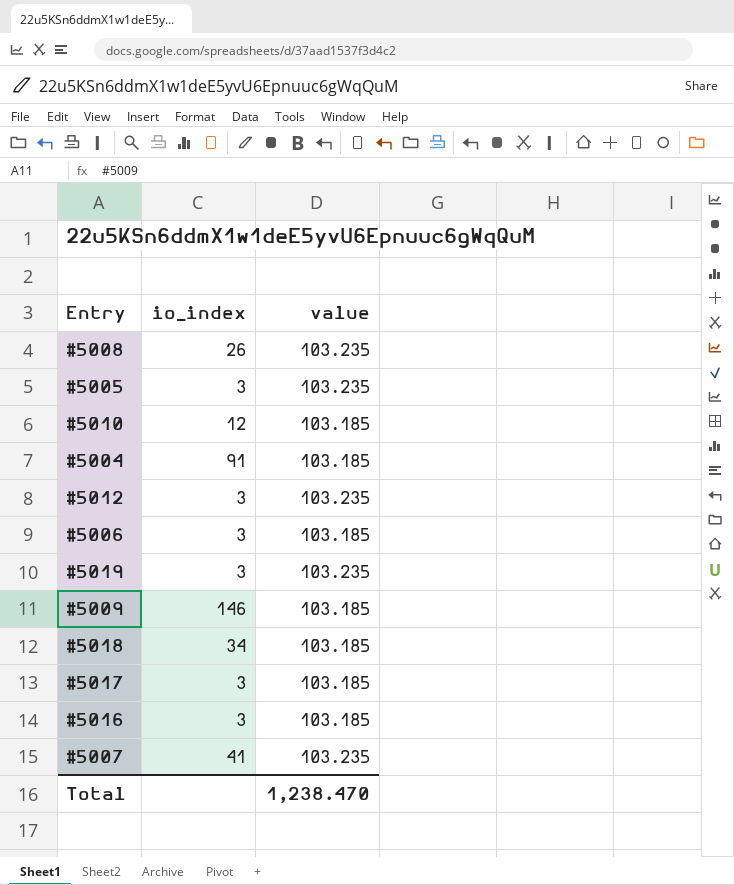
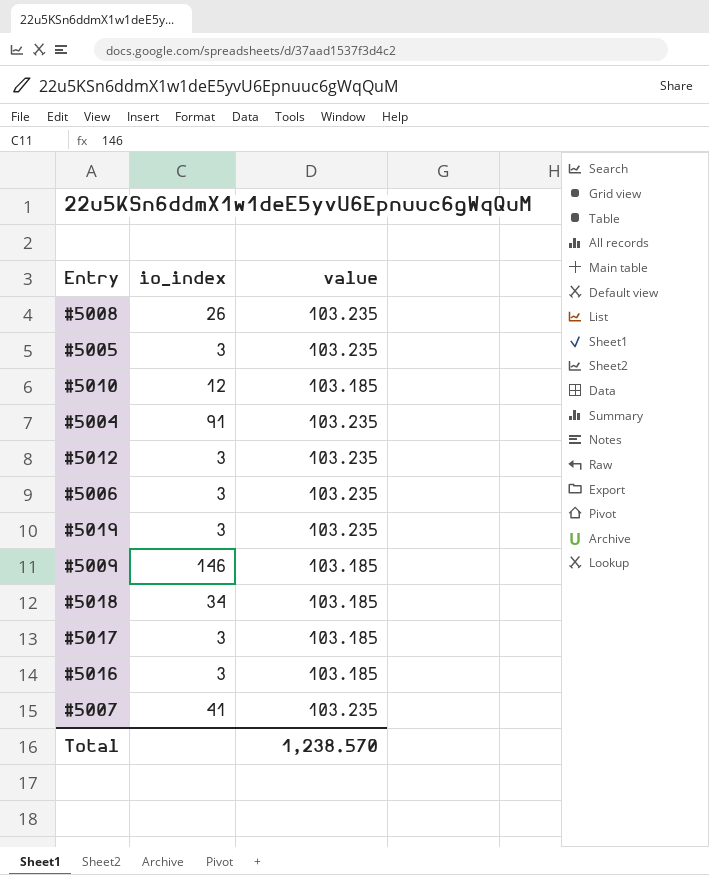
#5004 | value: 103.185 -> 103.235
#5006 | value: 103.185 -> 103.235
Total | value: 1,238.470 -> 1,238.570

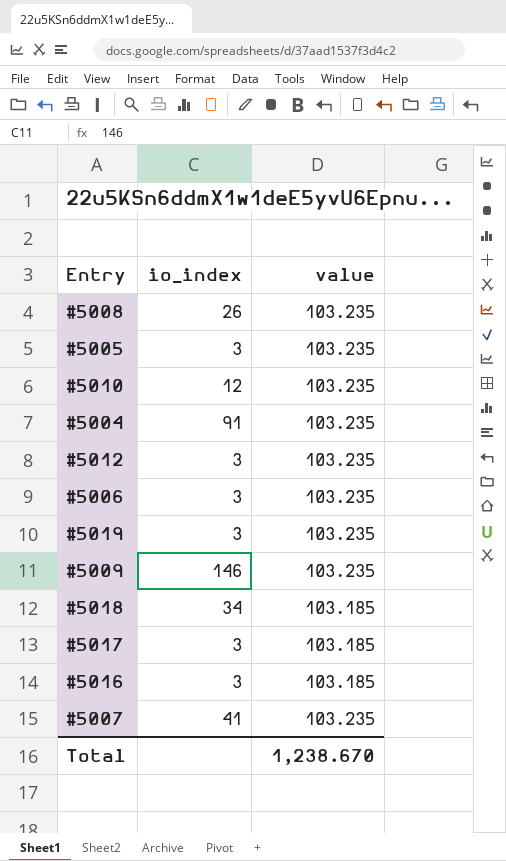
#5010 | value: 103.185 -> 103.235
#5009 | value: 103.185 -> 103.235
Total | value: 1,238.570 -> 1,238.670

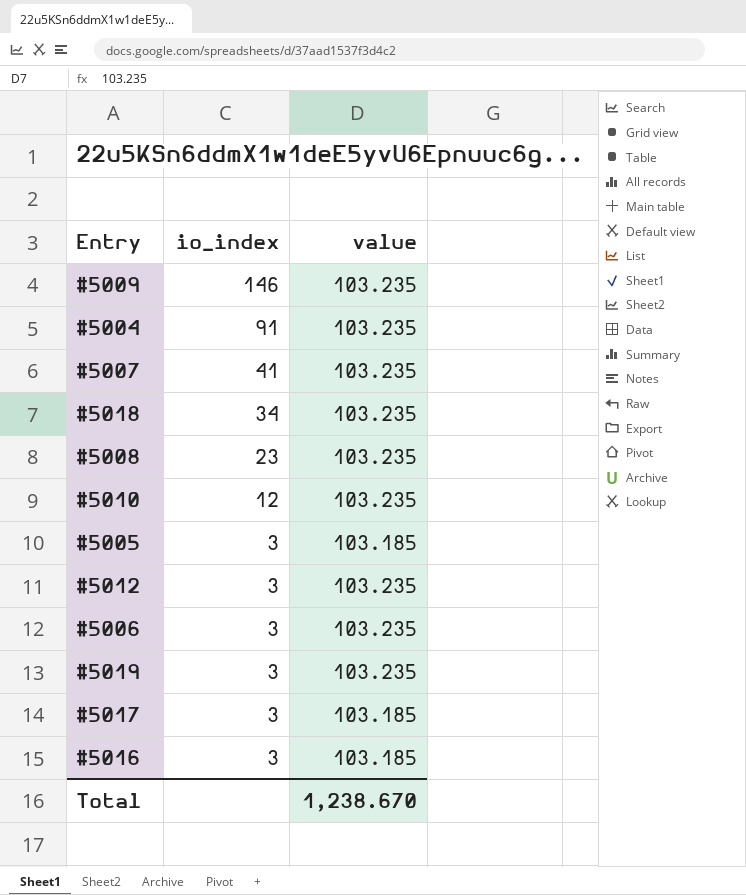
row order: none -> io_index descending
#5018 | value: 103.185 -> 103.235
#5008 | io_index: 26 -> 23
#5005 | value: 103.235 -> 103.185

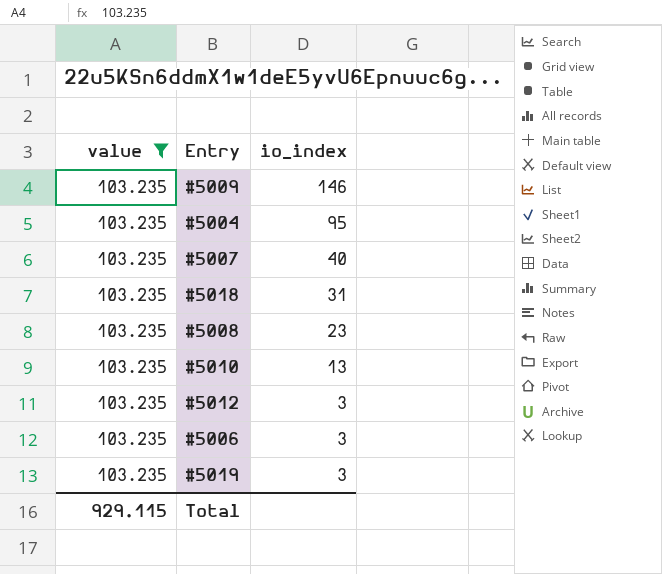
filter: none -> value = 103.235
column value | position: 3 -> 1
#5004 | io_index: 91 -> 95
#5007 | io_index: 41 -> 40
#5018 | io_index: 34 -> 31
#5010 | io_index: 12 -> 13
Total | value: 1,238.670 -> 929.115

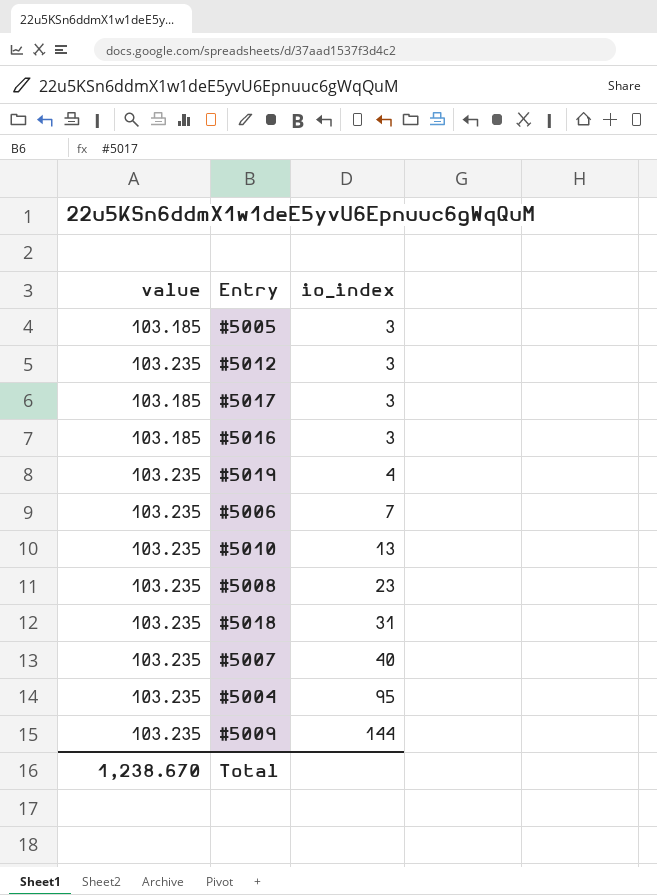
filter: value = 103.235 -> none
row order: io_index descending -> io_index ascending
#5019 | io_index: 3 -> 4
#5006 | io_index: 3 -> 7
#5009 | io_index: 146 -> 144
Total | value: 929.115 -> 1,238.670

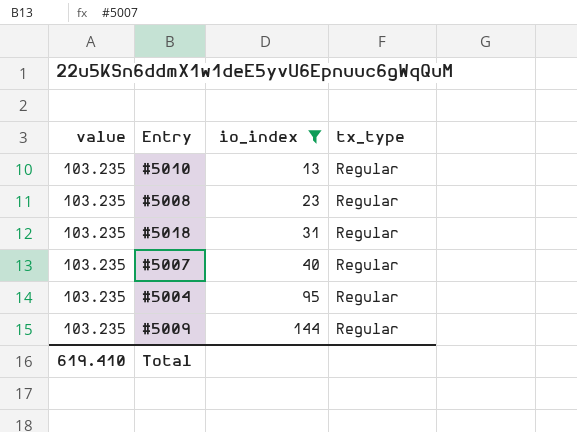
filter: none -> io_index >= 13
column tx_type | position: none -> 4
Total | value: 1,238.670 -> 619.410

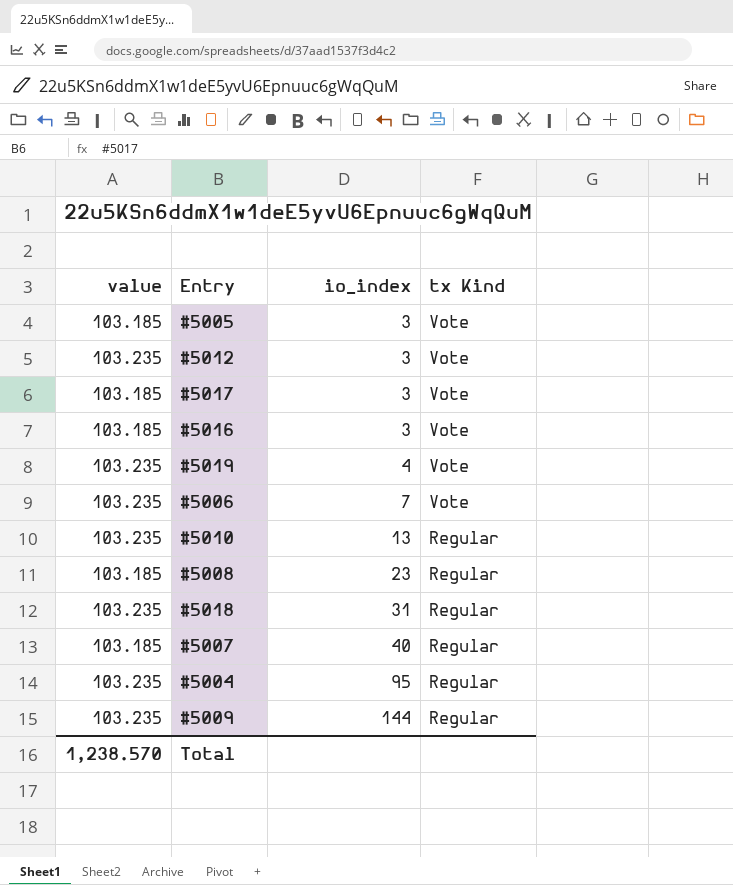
filter: io_index >= 13 -> none
column name: tx_type -> tx Kind
#5008 | value: 103.235 -> 103.185
#5007 | value: 103.235 -> 103.185
Total | value: 619.410 -> 1,238.570

